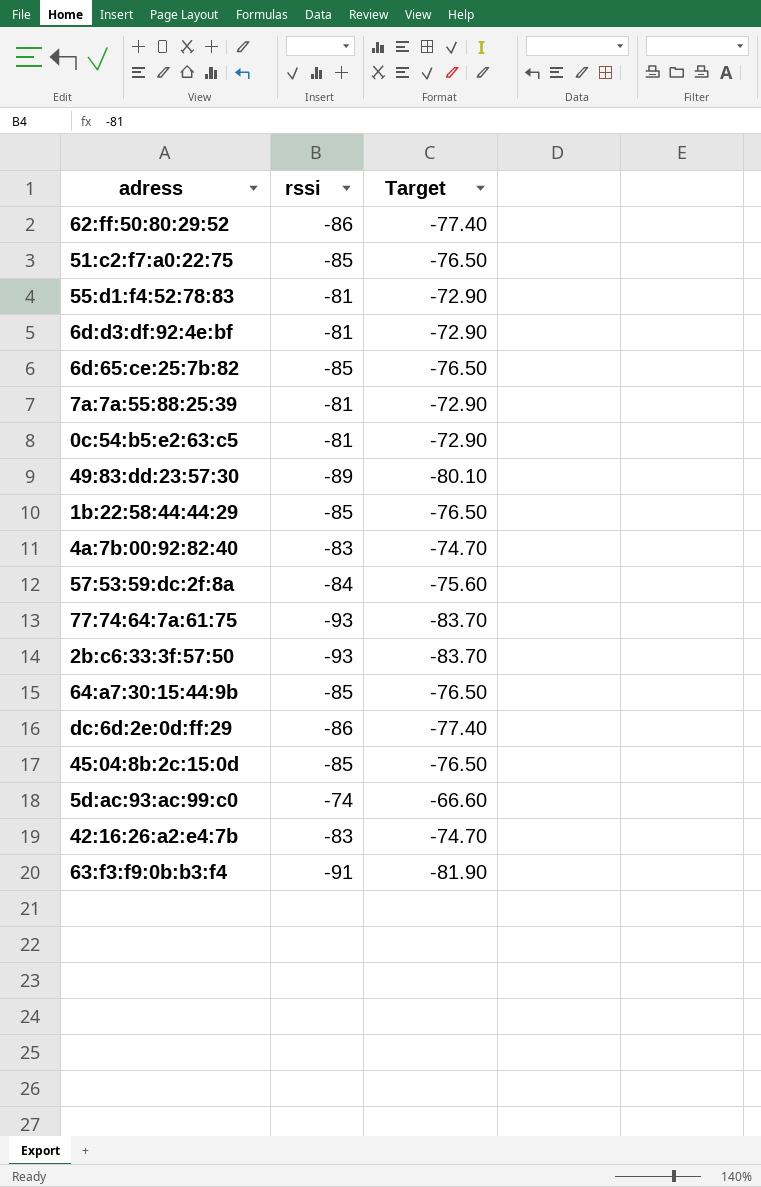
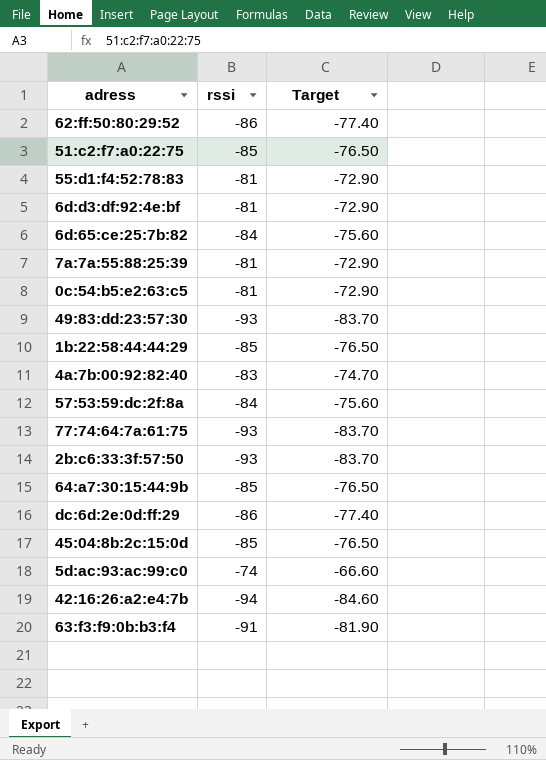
6d:65:ce:25:7b:82 | rssi: -85 -> -84
6d:65:ce:25:7b:82 | Target: -76.50 -> -75.60
49:83:dd:23:57:30 | rssi: -89 -> -93
49:83:dd:23:57:30 | Target: -80.10 -> -83.70
42:16:26:a2:e4:7b | rssi: -83 -> -94
42:16:26:a2:e4:7b | Target: -74.70 -> -84.60

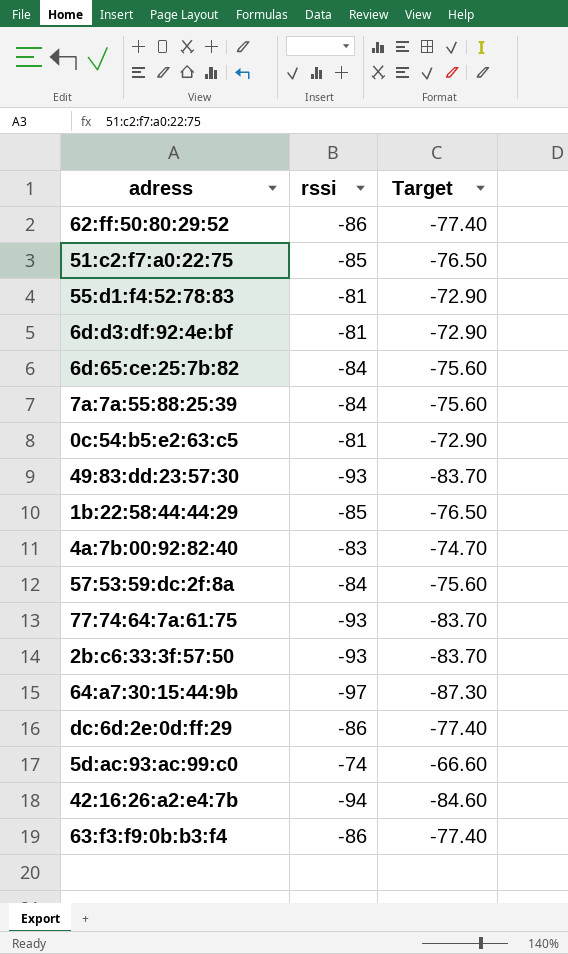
row 45:04:8b:2c:15:0d: -85 | -76.50 -> none
7a:7a:55:88:25:39 | rssi: -81 -> -84
7a:7a:55:88:25:39 | Target: -72.90 -> -75.60
64:a7:30:15:44:9b | rssi: -85 -> -97
64:a7:30:15:44:9b | Target: -76.50 -> -87.30
63:f3:f9:0b:b3:f4 | rssi: -91 -> -86
63:f3:f9:0b:b3:f4 | Target: -81.90 -> -77.40

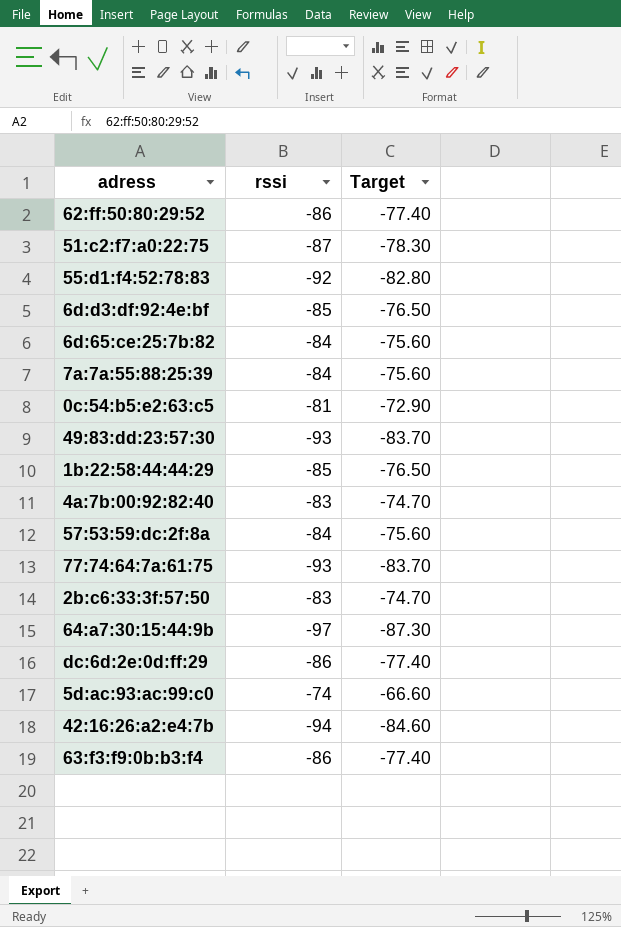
51:c2:f7:a0:22:75 | rssi: -85 -> -87
51:c2:f7:a0:22:75 | Target: -76.50 -> -78.30
55:d1:f4:52:78:83 | rssi: -81 -> -92
55:d1:f4:52:78:83 | Target: -72.90 -> -82.80
6d:d3:df:92:4e:bf | rssi: -81 -> -85
6d:d3:df:92:4e:bf | Target: -72.90 -> -76.50
2b:c6:33:3f:57:50 | rssi: -93 -> -83
2b:c6:33:3f:57:50 | Target: -83.70 -> -74.70

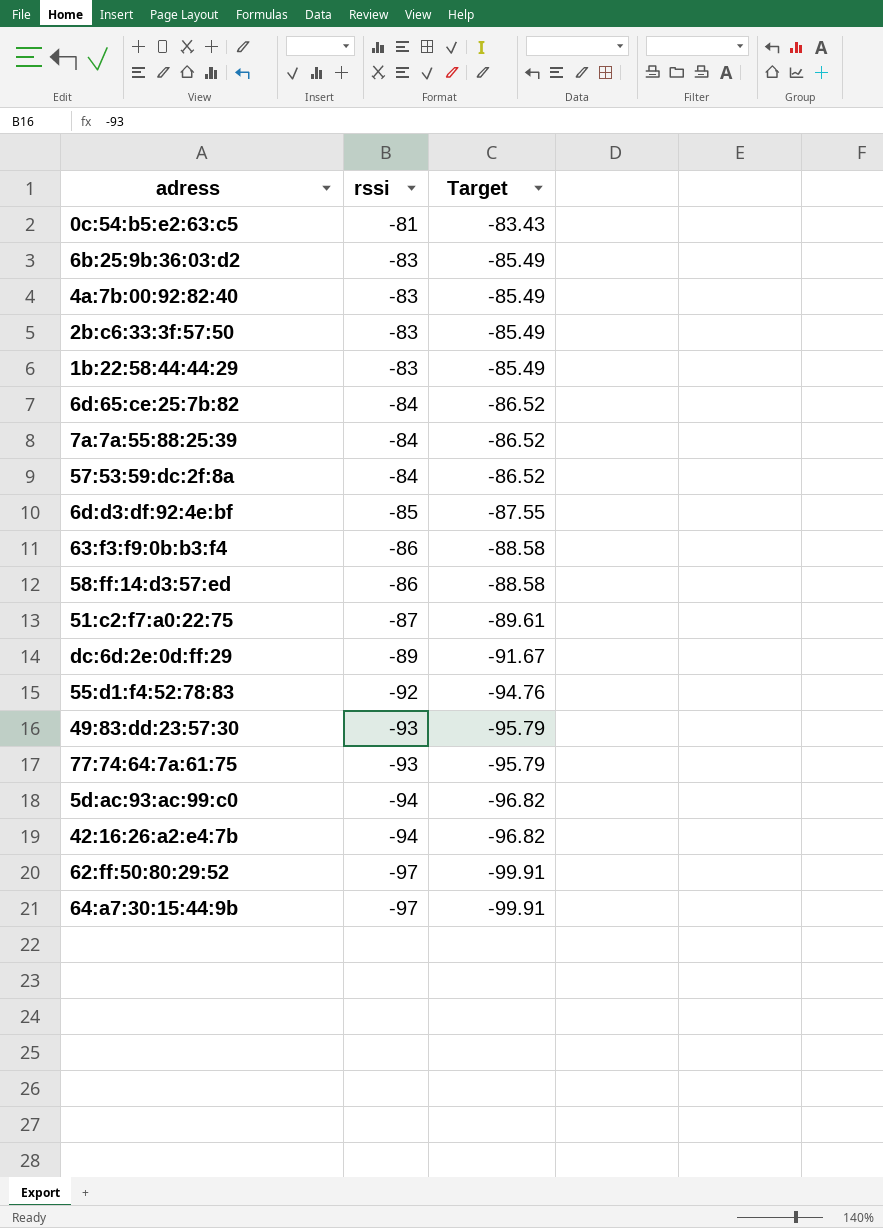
row order: none -> rssi descending
column Target | formula: [rssi] * 0.9 -> [rssi] * 1.03
row 6b:25:9b:36:03:d2: none -> -83 | -85.49
1b:22:58:44:44:29 | rssi: -85 -> -83
row 58:ff:14:d3:57:ed: none -> -86 | -88.58
dc:6d:2e:0d:ff:29 | rssi: -86 -> -89
5d:ac:93:ac:99:c0 | rssi: -74 -> -94
62:ff:50:80:29:52 | rssi: -86 -> -97

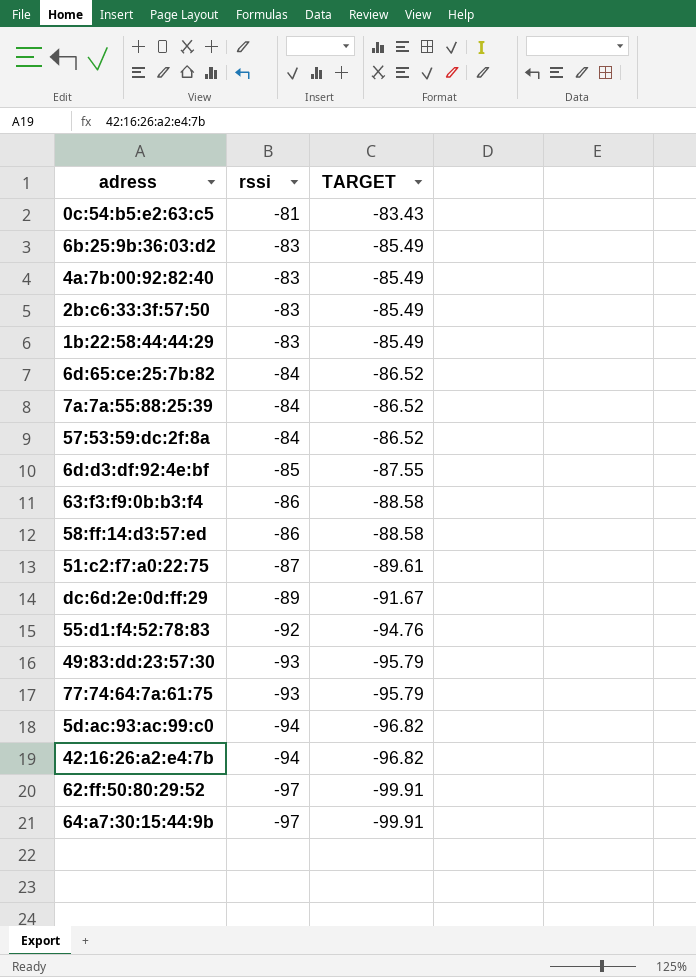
column name: Target -> TARGET

